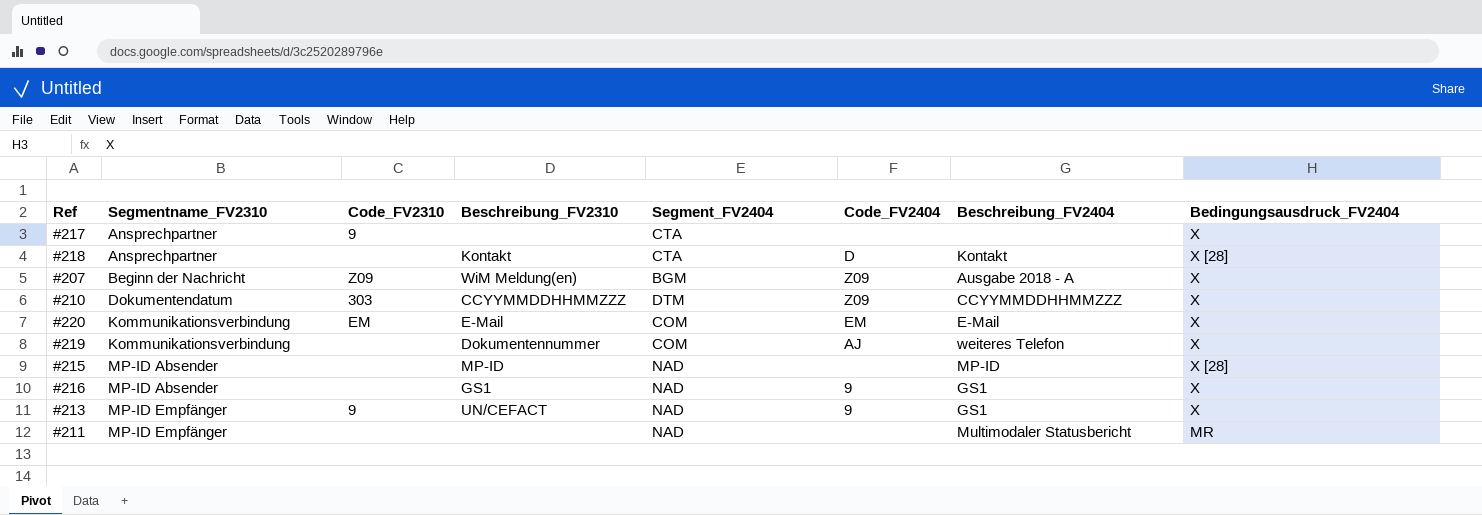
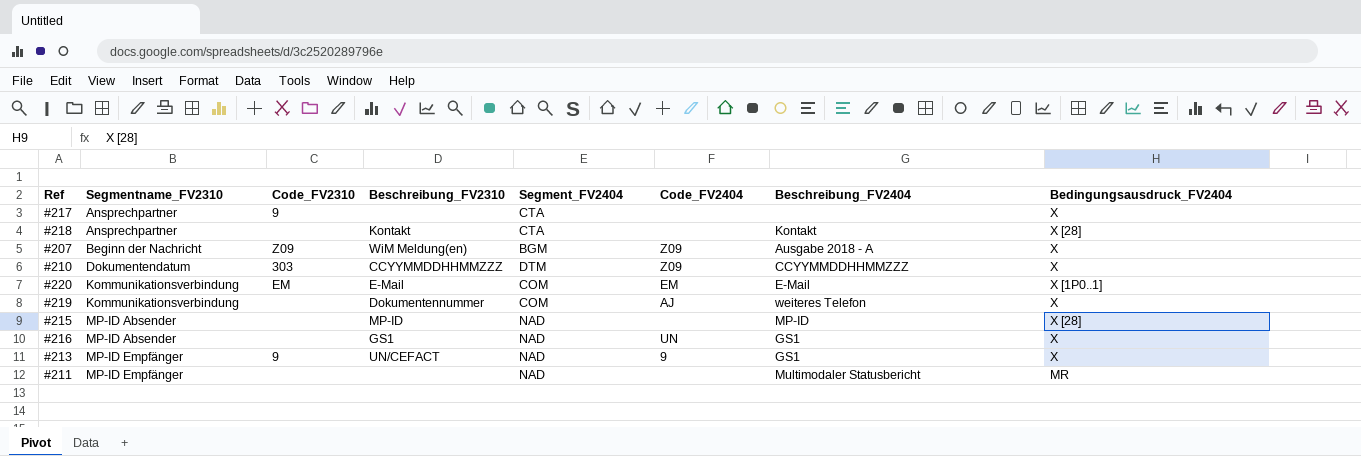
#218 | Code_FV2404: D -> none
#220 | Bedingungsausdruck_FV2404: X -> X [1P0..1]
#216 | Code_FV2404: 9 -> UN

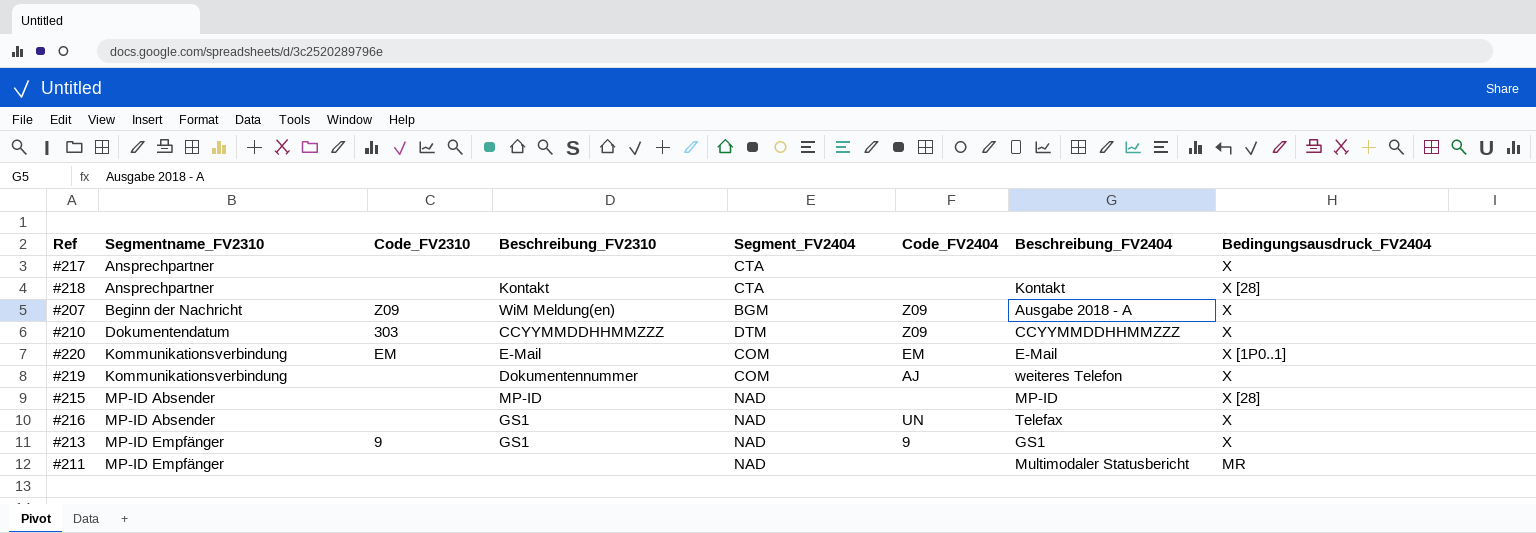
#217 | Code_FV2310: 9 -> none
#216 | Beschreibung_FV2404: GS1 -> Telefax
#213 | Beschreibung_FV2310: UN/CEFACT -> GS1

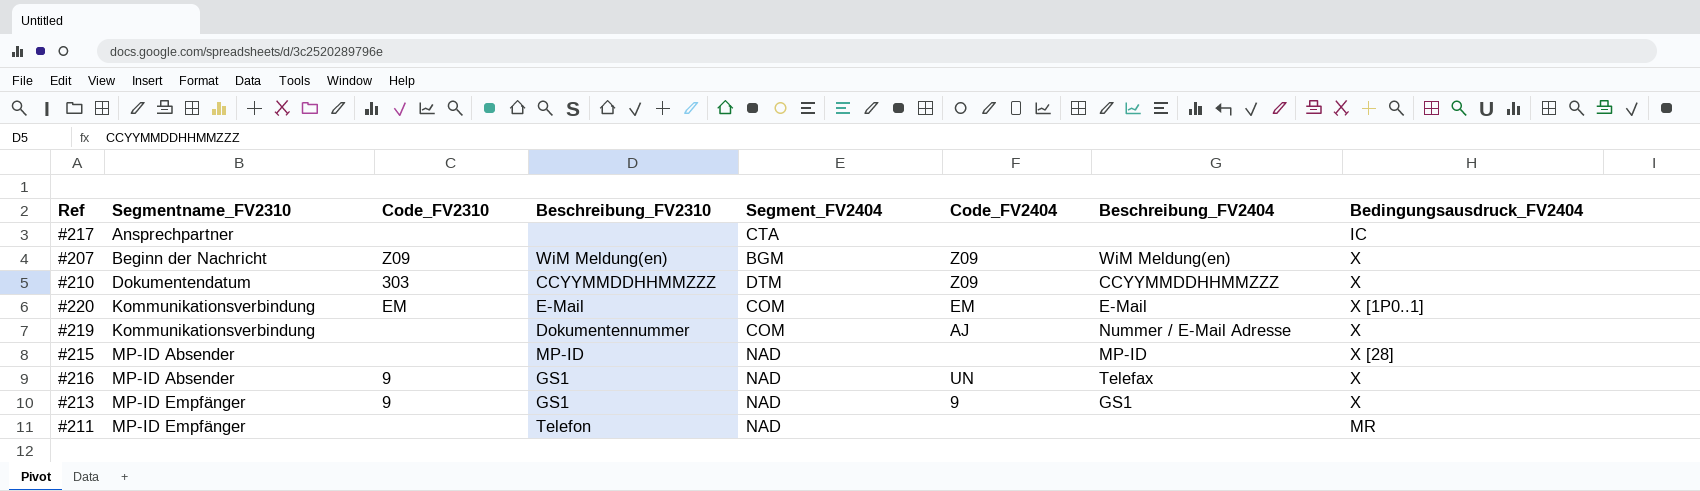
row #218: Ansprechpartner | none | Kontakt | CTA | none | Kontakt | X [28] -> none
#217 | Bedingungsausdruck_FV2404: X -> IC
#207 | Beschreibung_FV2404: Ausgabe 2018 - A -> WiM Meldung(en)
#219 | Beschreibung_FV2404: weiteres Telefon -> Nummer / E-Mail Adresse
#216 | Code_FV2310: none -> 9
#211 | Beschreibung_FV2310: none -> Telefon
#211 | Beschreibung_FV2404: Multimodaler Statusbericht -> none

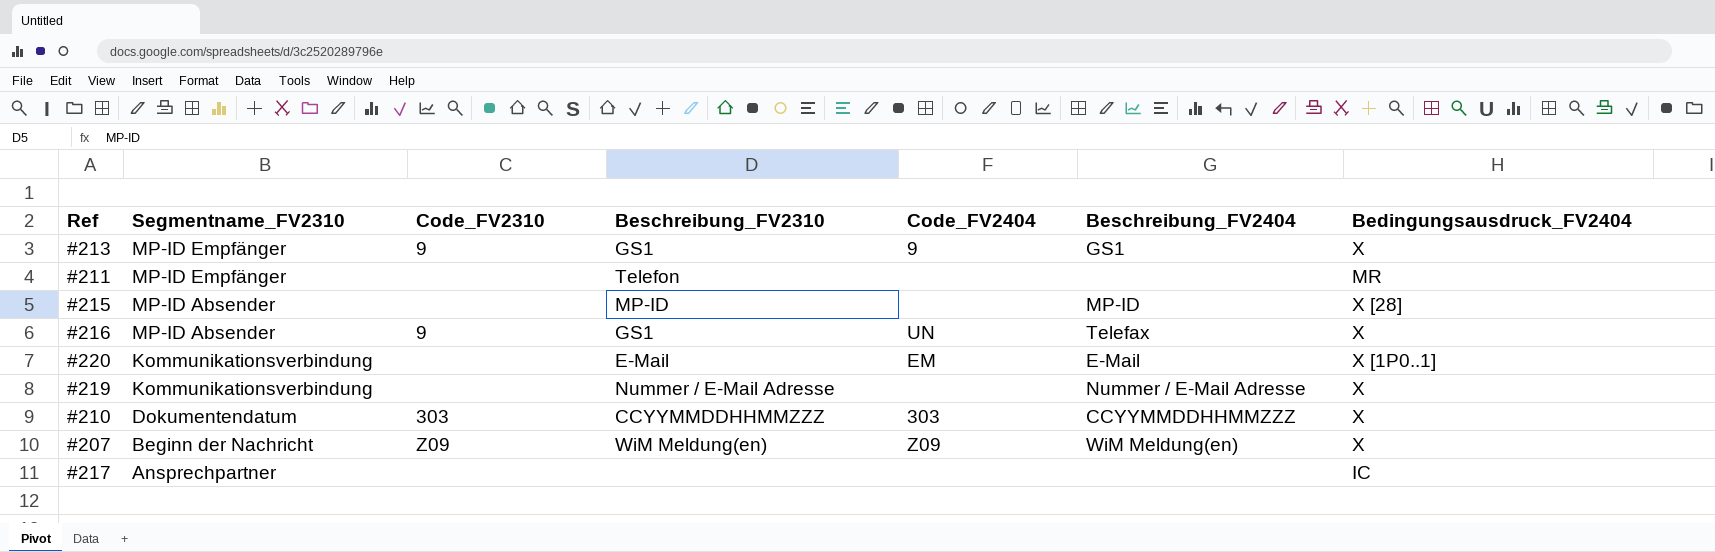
row order: Segmentname_FV2310 ascending -> Segmentname_FV2310 descending
column Segment_FV2404 | position: 5 -> none
#220 | Code_FV2310: EM -> none
#219 | Beschreibung_FV2310: Dokumentennummer -> Nummer / E-Mail Adresse
#219 | Code_FV2404: AJ -> none
#210 | Code_FV2404: Z09 -> 303

